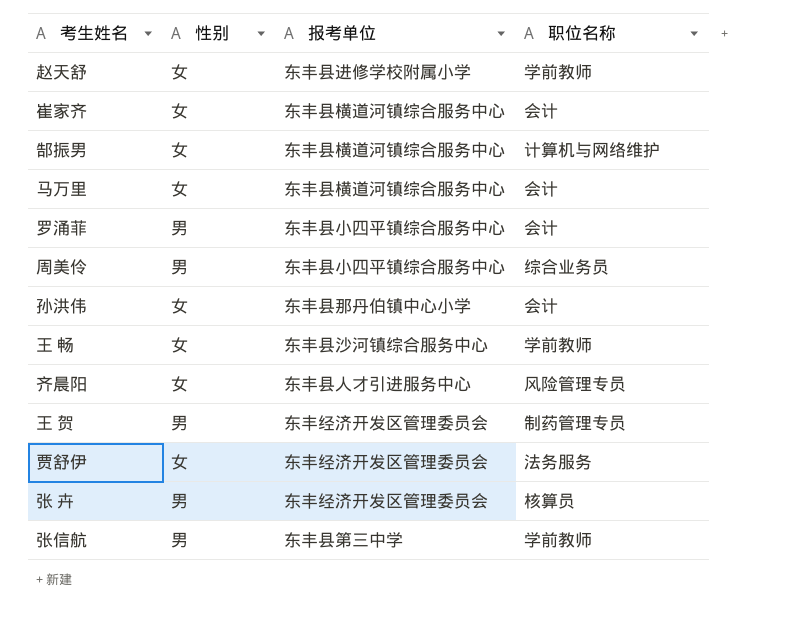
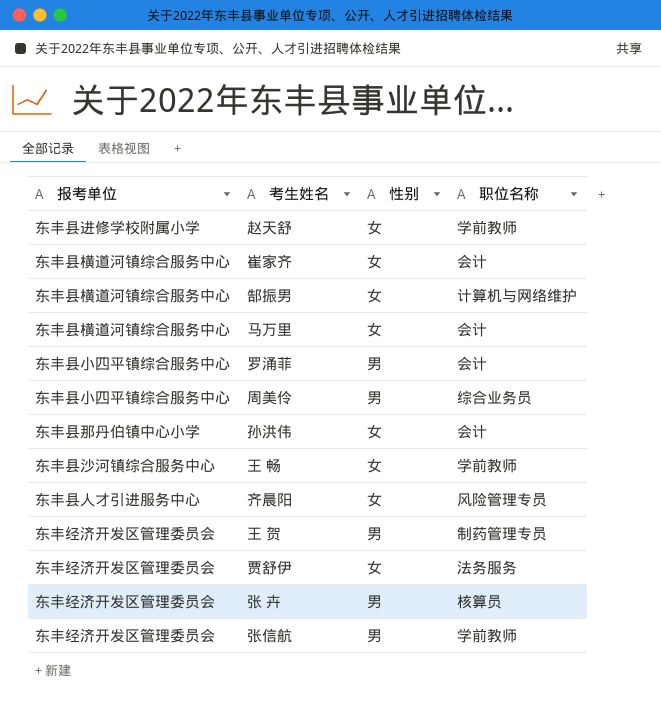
column 报考单位 | position: 3 -> 1
张信航 | 报考单位: 东丰县第三中学 -> 东丰经济开发区管理委员会

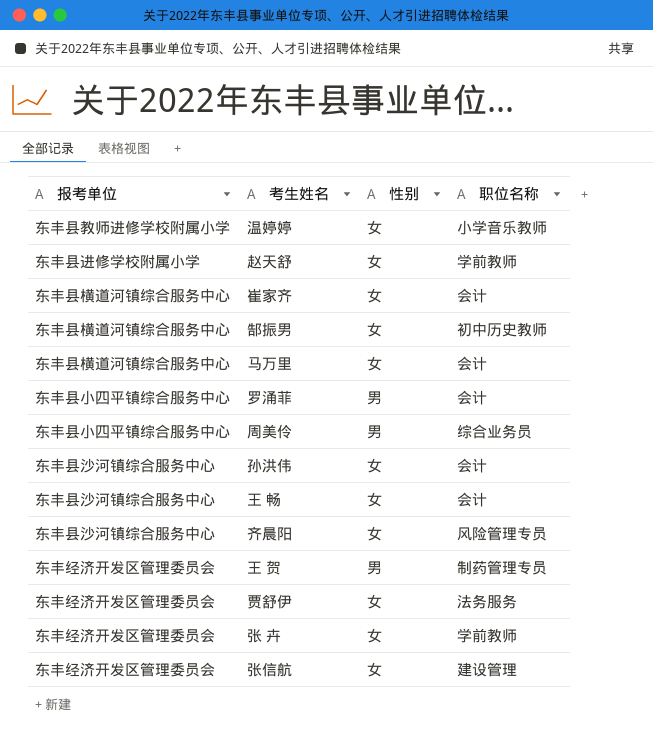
row 温婷婷: none -> 东丰县教师进修学校附属小学 | 女 | 小学音乐教师
郜振男 | 职位名称: 计算机与网络维护 -> 初中历史教师
孙洪伟 | 报考单位: 东丰县那丹伯镇中心小学 -> 东丰县沙河镇综合服务中心
王 畅 | 职位名称: 学前教师 -> 会计
齐晨阳 | 报考单位: 东丰县人才引进服务中心 -> 东丰县沙河镇综合服务中心
张 卉 | 性别: 男 -> 女
张 卉 | 职位名称: 核算员 -> 学前教师
张信航 | 性别: 男 -> 女
张信航 | 职位名称: 学前教师 -> 建设管理

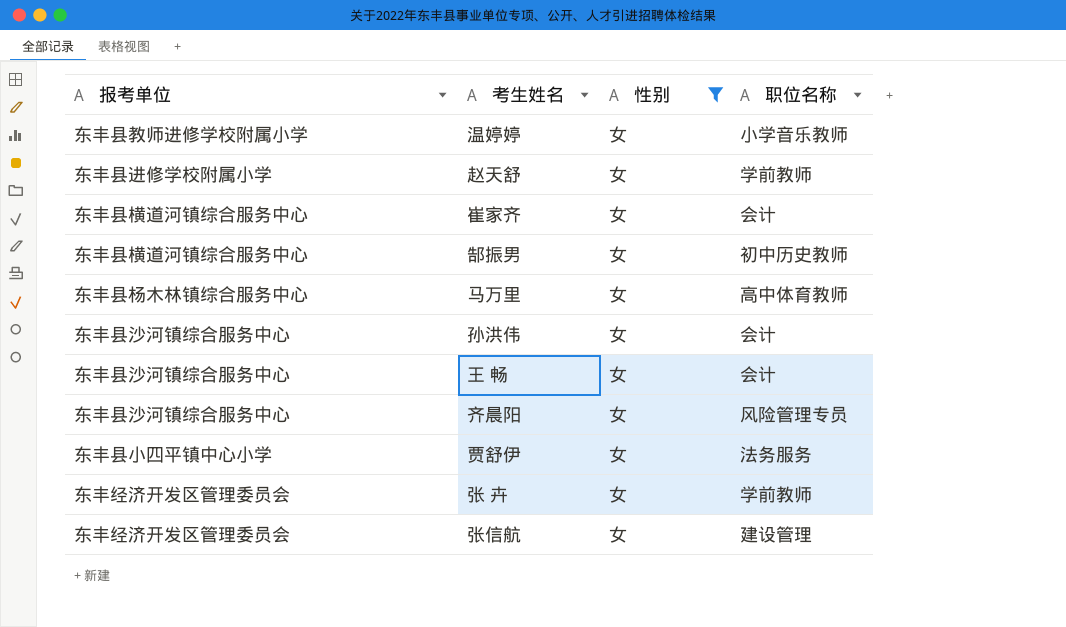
filter: none -> 性别 = 女
马万里 | 报考单位: 东丰县横道河镇综合服务中心 -> 东丰县杨木林镇综合服务中心
马万里 | 职位名称: 会计 -> 高中体育教师
贾舒伊 | 报考单位: 东丰经济开发区管理委员会 -> 东丰县小四平镇中心小学

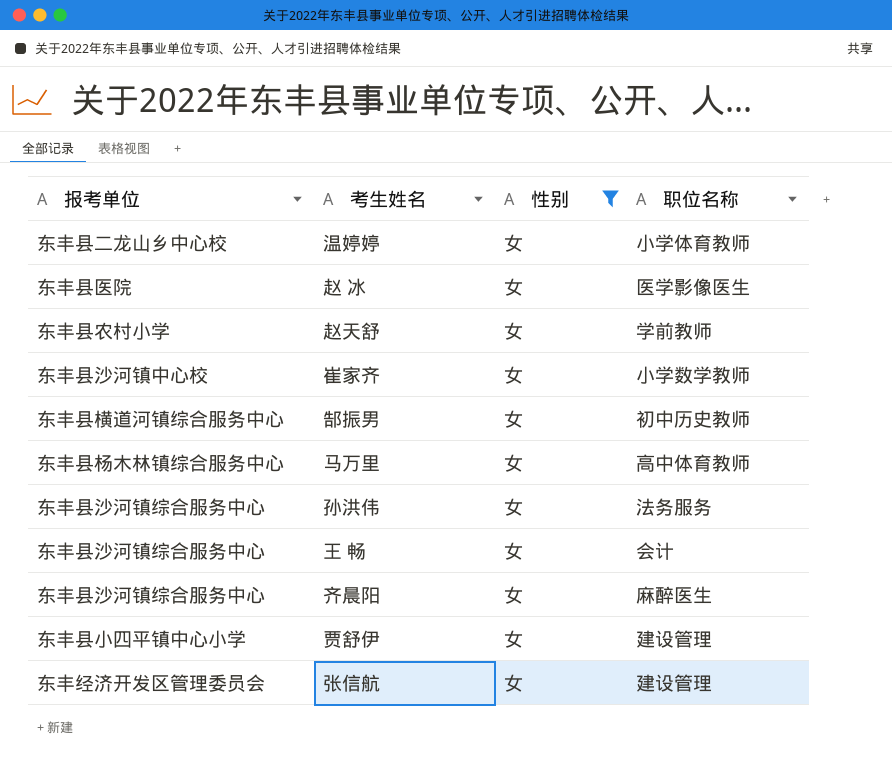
row 张 卉: 东丰经济开发区管理委员会 | 女 | 学前教师 -> none
温婷婷 | 报考单位: 东丰县教师进修学校附属小学 -> 东丰县二龙山乡中心校
温婷婷 | 职位名称: 小学音乐教师 -> 小学体育教师
row 赵 冰: none -> 东丰县医院 | 女 | 医学影像医生
赵天舒 | 报考单位: 东丰县进修学校附属小学 -> 东丰县农村小学
崔家齐 | 报考单位: 东丰县横道河镇综合服务中心 -> 东丰县沙河镇中心校
崔家齐 | 职位名称: 会计 -> 小学数学教师
孙洪伟 | 职位名称: 会计 -> 法务服务
齐晨阳 | 职位名称: 风险管理专员 -> 麻醉医生
贾舒伊 | 职位名称: 法务服务 -> 建设管理

